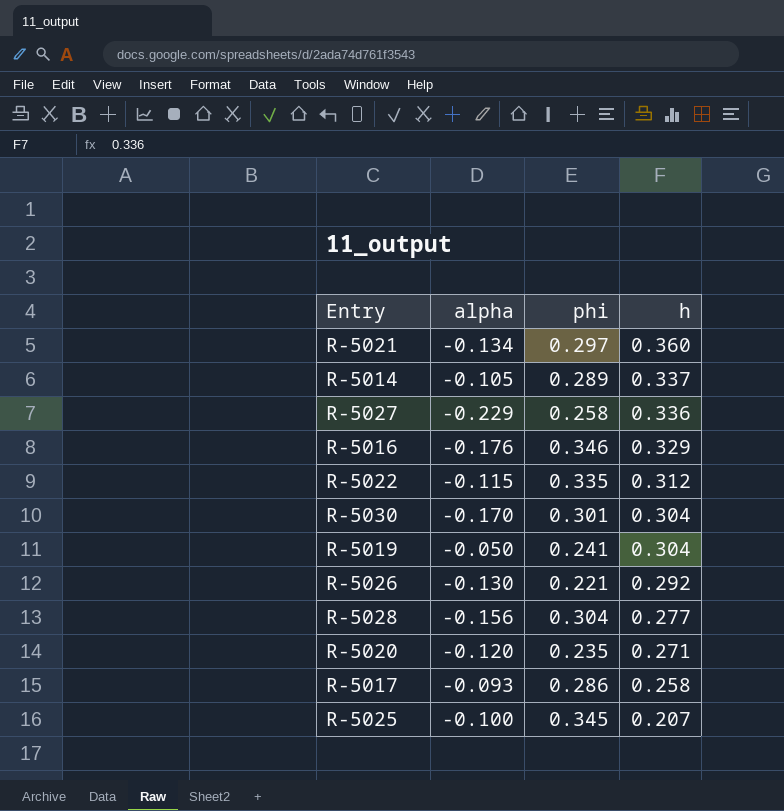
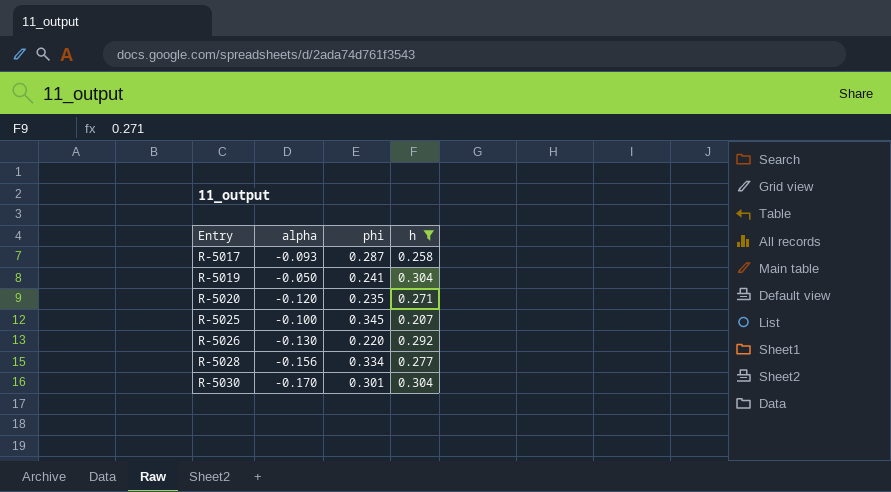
filter: none -> h <= 0.304
row order: h descending -> Entry ascending
R-5017 | phi: 0.286 -> 0.287
R-5026 | phi: 0.221 -> 0.220
R-5028 | phi: 0.304 -> 0.334

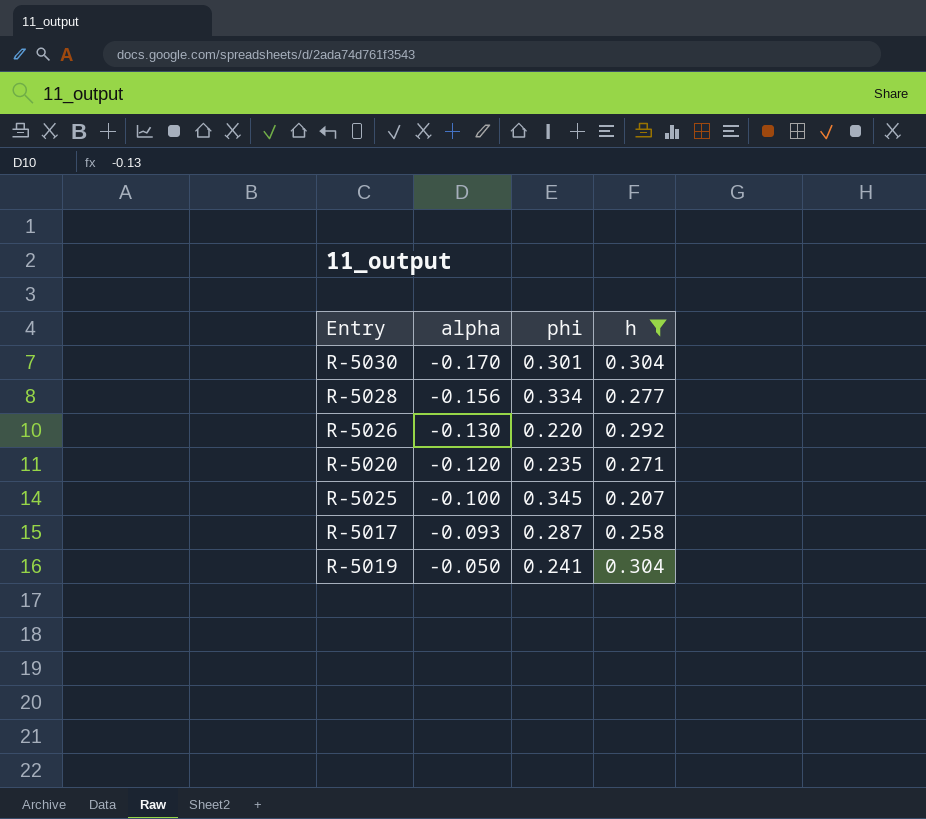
row order: Entry ascending -> alpha ascending

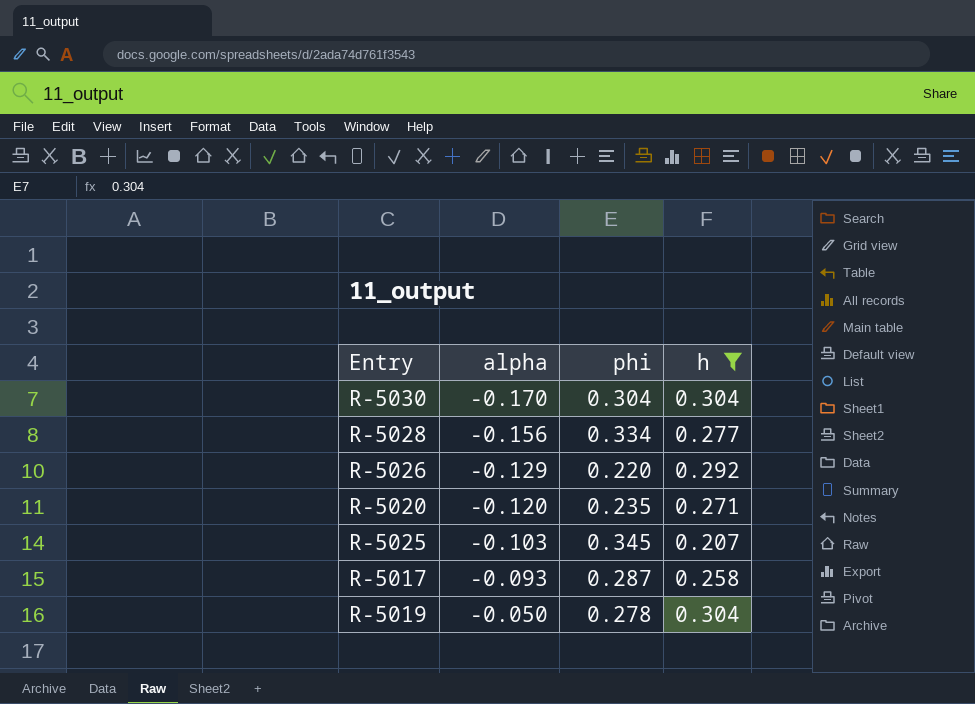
R-5030 | phi: 0.301 -> 0.304
R-5026 | alpha: -0.130 -> -0.129
R-5025 | alpha: -0.100 -> -0.103
R-5019 | phi: 0.241 -> 0.278

